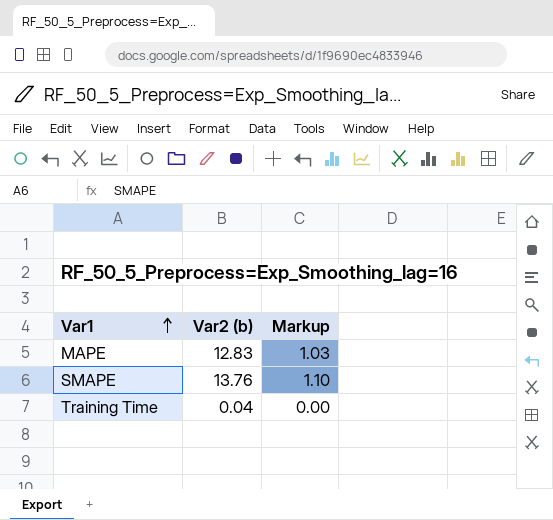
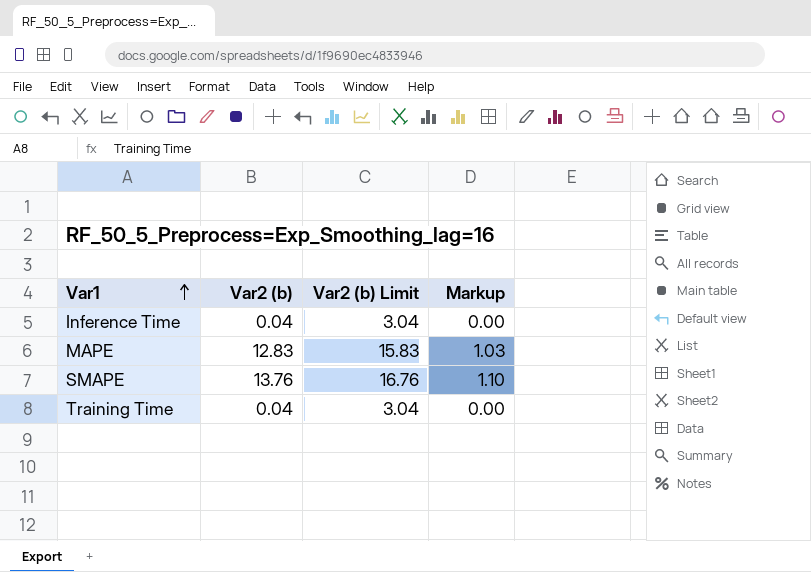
column Var2 (b) Limit | formula: none -> [Var2 (b)] + 3
row Inference Time: none -> 0.04 | 3.04 | 0.00

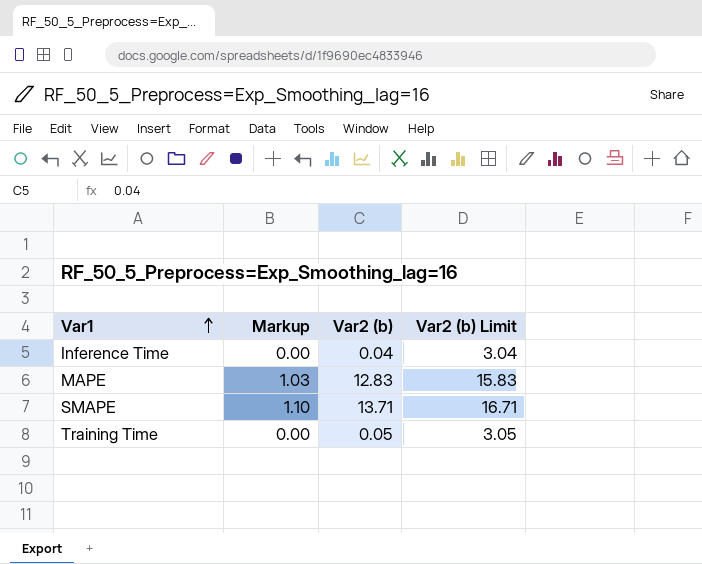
column Markup | position: 4 -> 2
SMAPE | Var2 (b): 13.76 -> 13.71
SMAPE | Var2 (b) Limit: 16.76 -> 16.71
Training Time | Var2 (b): 0.04 -> 0.05
Training Time | Var2 (b) Limit: 3.04 -> 3.05

